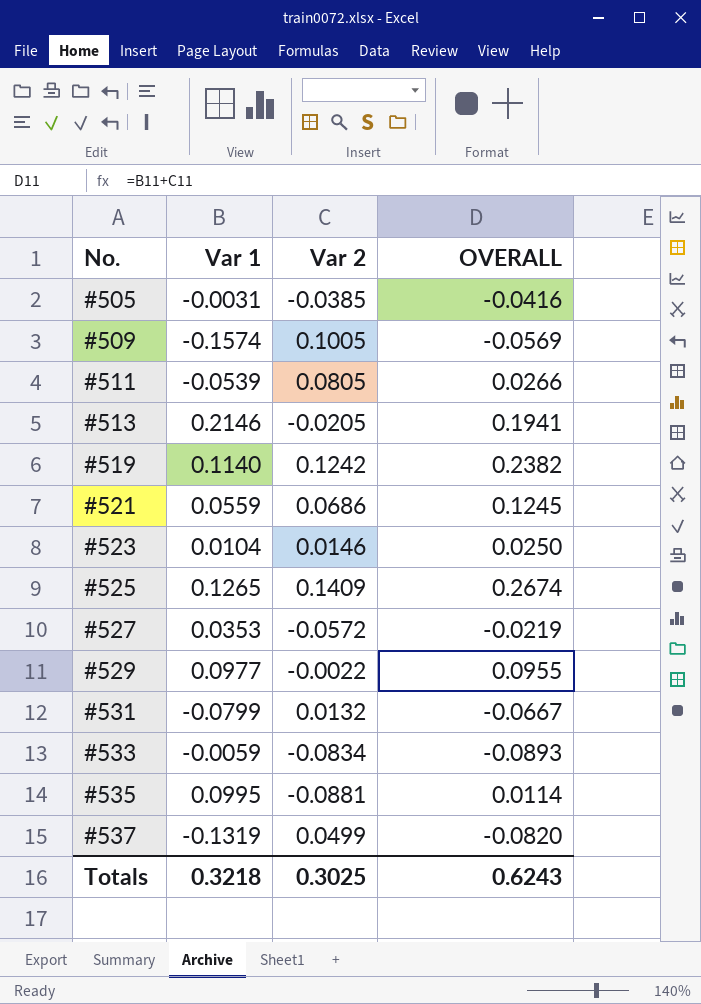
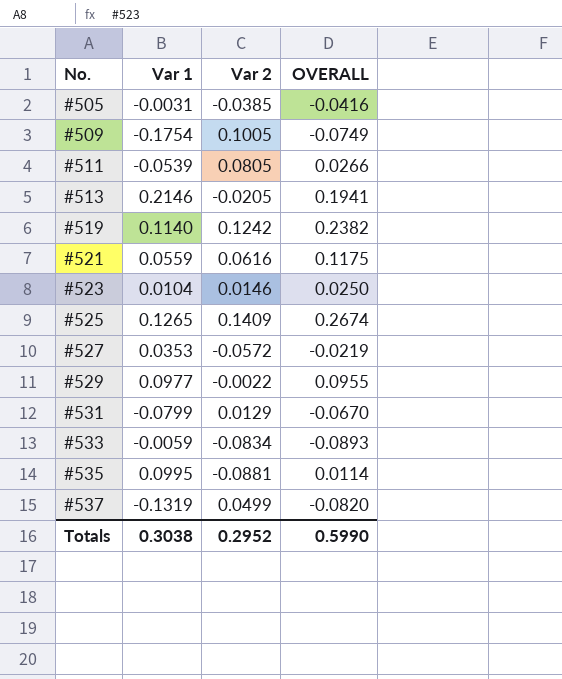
#509 | Var 1: -0.1574 -> -0.1754
#509 | OVERALL: -0.0569 -> -0.0749
#521 | Var 2: 0.0686 -> 0.0616
#521 | OVERALL: 0.1245 -> 0.1175
#531 | Var 2: 0.0132 -> 0.0129
#531 | OVERALL: -0.0667 -> -0.0670
Totals | Var 1: 0.3218 -> 0.3038
Totals | Var 2: 0.3025 -> 0.2952
Totals | OVERALL: 0.6243 -> 0.5990

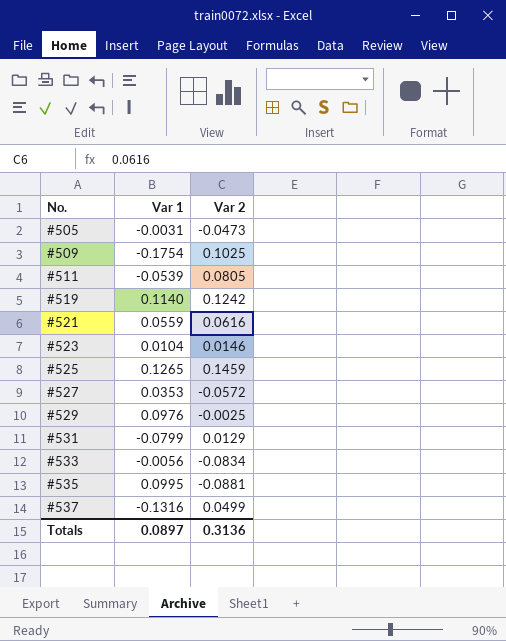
column OVERALL | formula: [Var 1] + [Var 2] -> none
row #513: 0.2146 | -0.0205 | 0.1941 -> none
#505 | Var 2: -0.0385 -> -0.0473
#509 | Var 2: 0.1005 -> 0.1025
#525 | Var 2: 0.1409 -> 0.1459
#529 | Var 1: 0.0977 -> 0.0976
#529 | Var 2: -0.0022 -> -0.0025
#533 | Var 1: -0.0059 -> -0.0056
#537 | Var 1: -0.1319 -> -0.1316
Totals | Var 1: 0.3038 -> 0.0897
Totals | Var 2: 0.2952 -> 0.3136

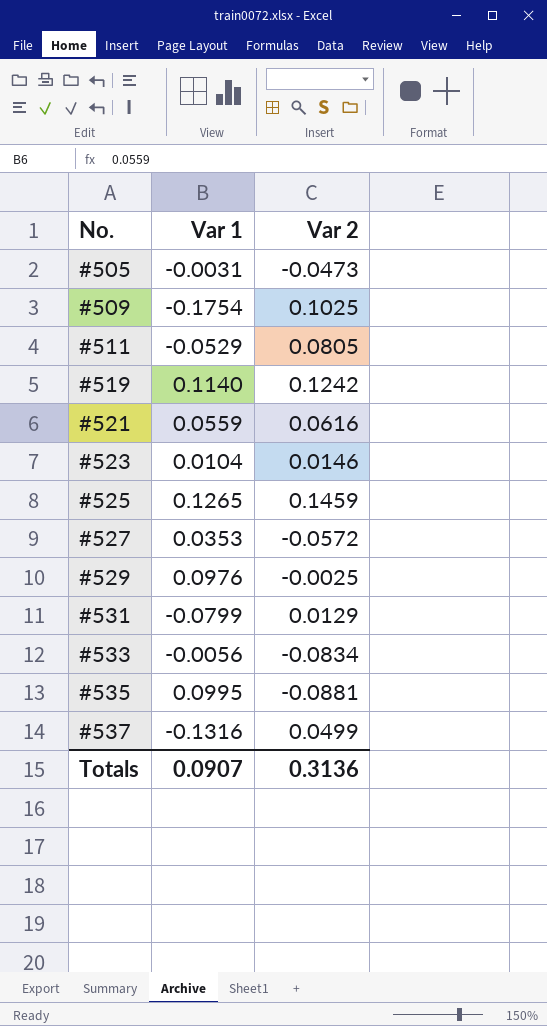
#511 | Var 1: -0.0539 -> -0.0529
Totals | Var 1: 0.0897 -> 0.0907

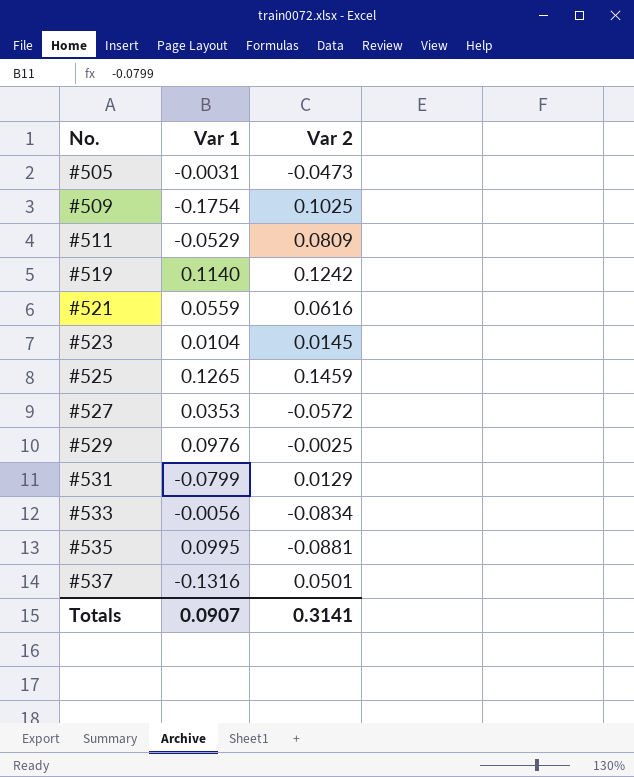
#511 | Var 2: 0.0805 -> 0.0809
#523 | Var 2: 0.0146 -> 0.0145
#537 | Var 2: 0.0499 -> 0.0501
Totals | Var 2: 0.3136 -> 0.3141

